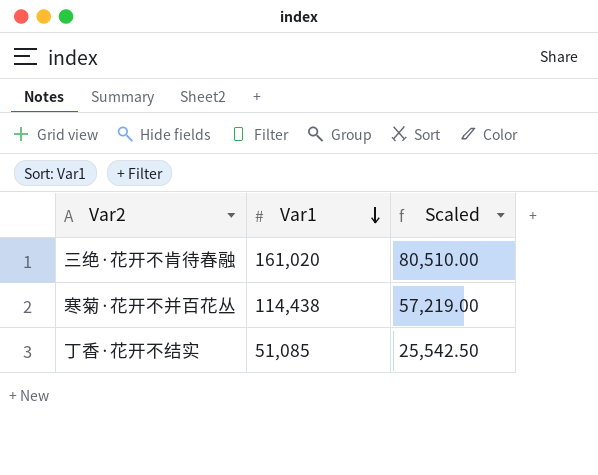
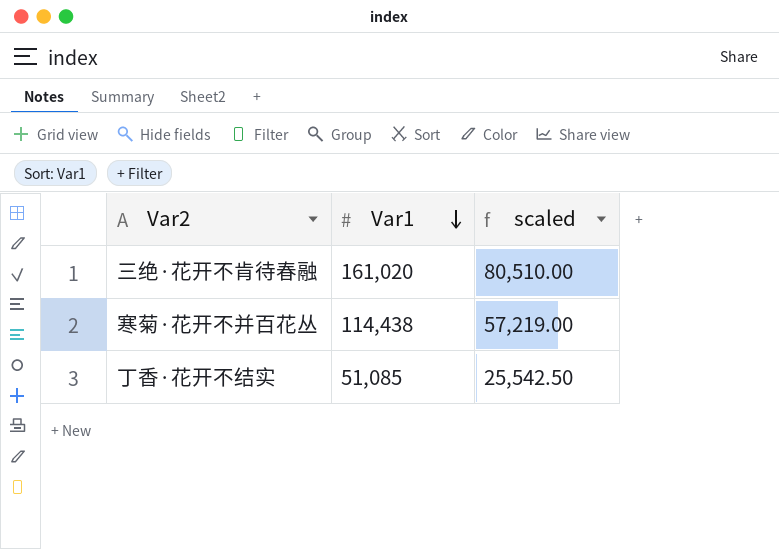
column name: Scaled -> scaled

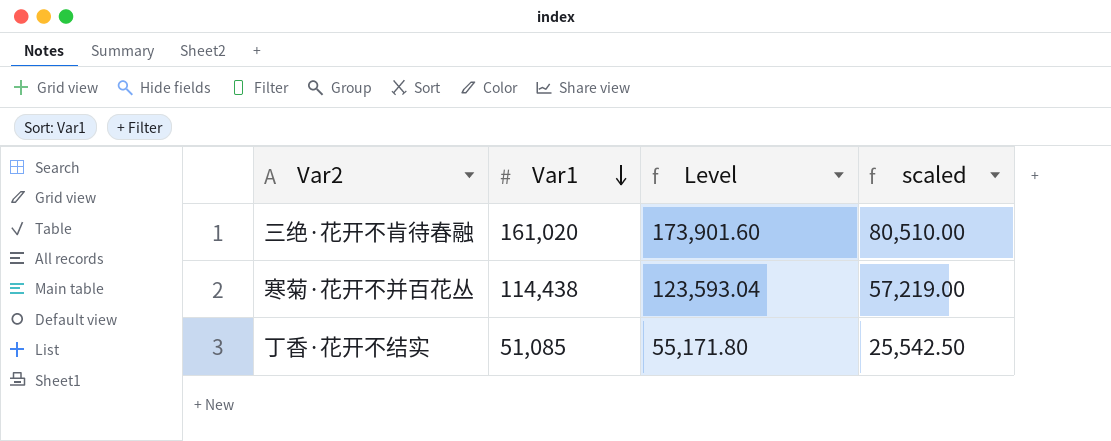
column Level | formula: none -> [Var1] * 1.08

